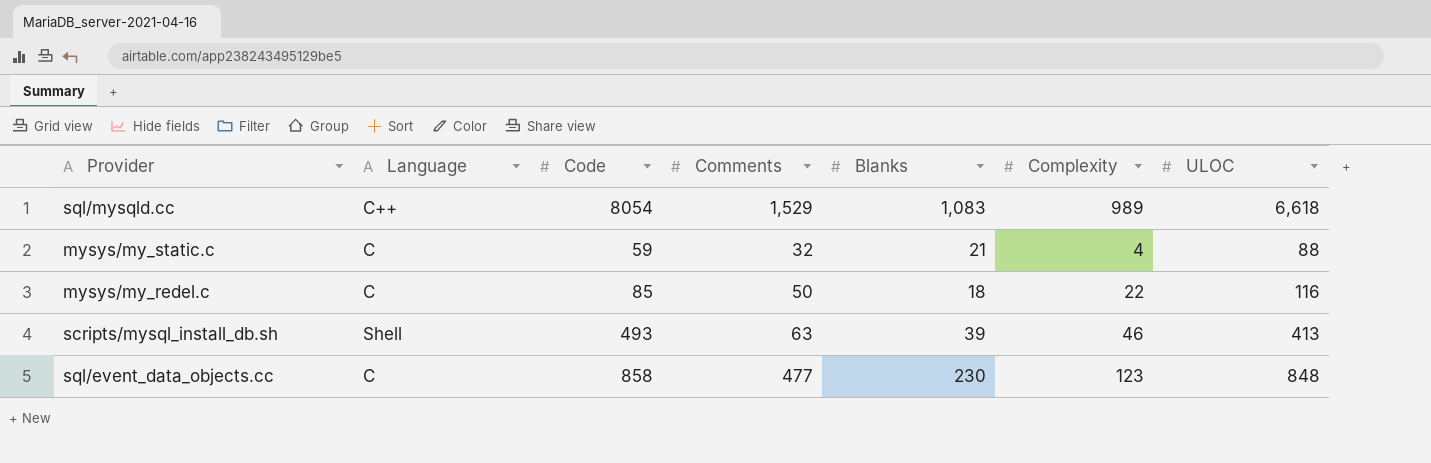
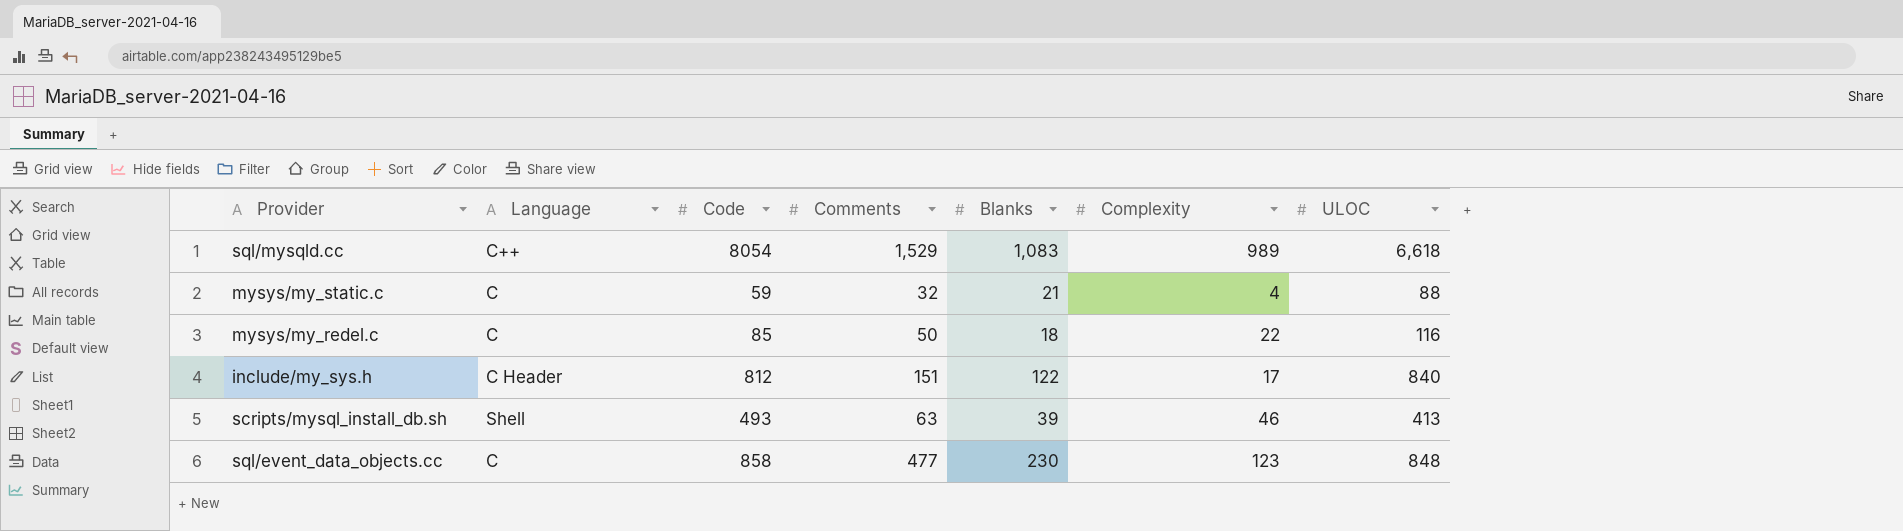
row include/my_sys.h: none -> C Header | 812 | 151 | 122 | 17 | 840

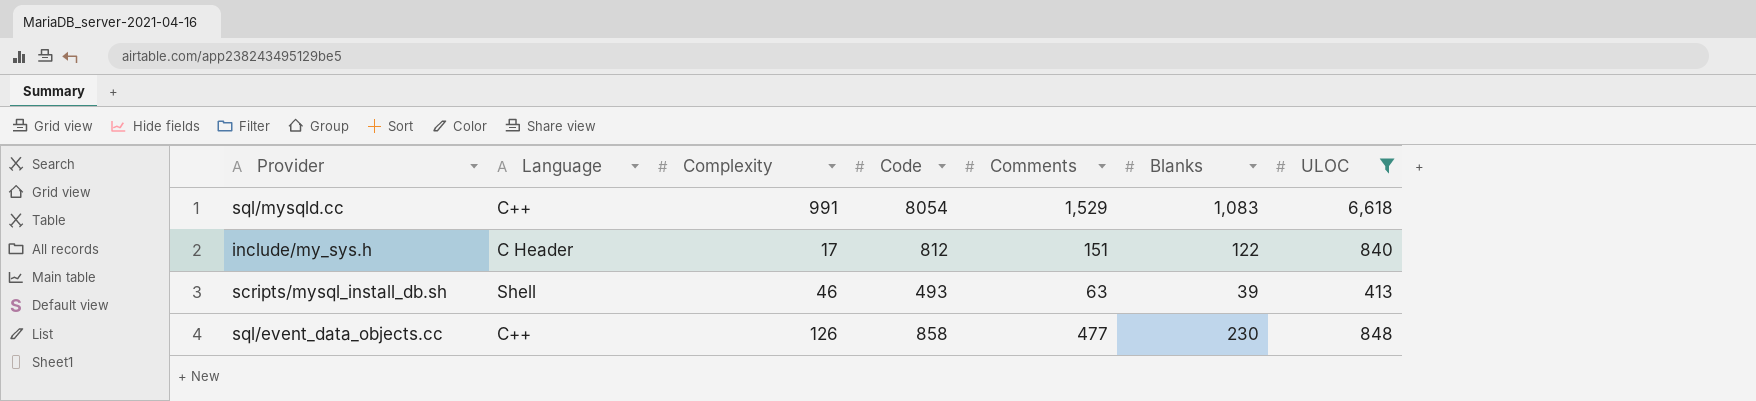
filter: none -> ULOC >= 413
column Complexity | position: 6 -> 3
sql/mysqld.cc | Complexity: 989 -> 991
sql/event_data_objects.cc | Language: C -> C++
sql/event_data_objects.cc | Complexity: 123 -> 126

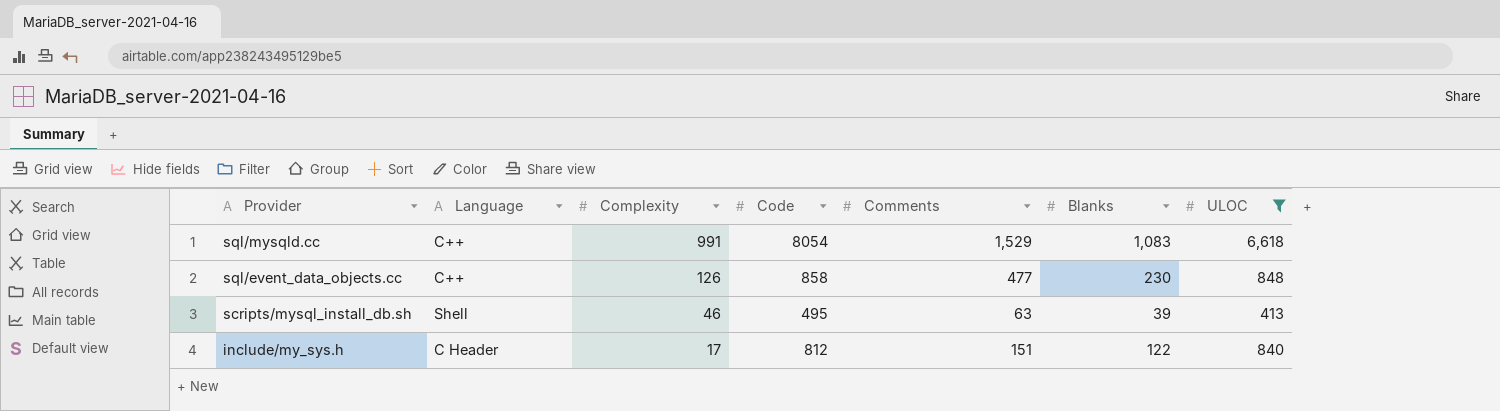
row order: none -> Provider descending
scripts/mysql_install_db.sh | Code: 493 -> 495

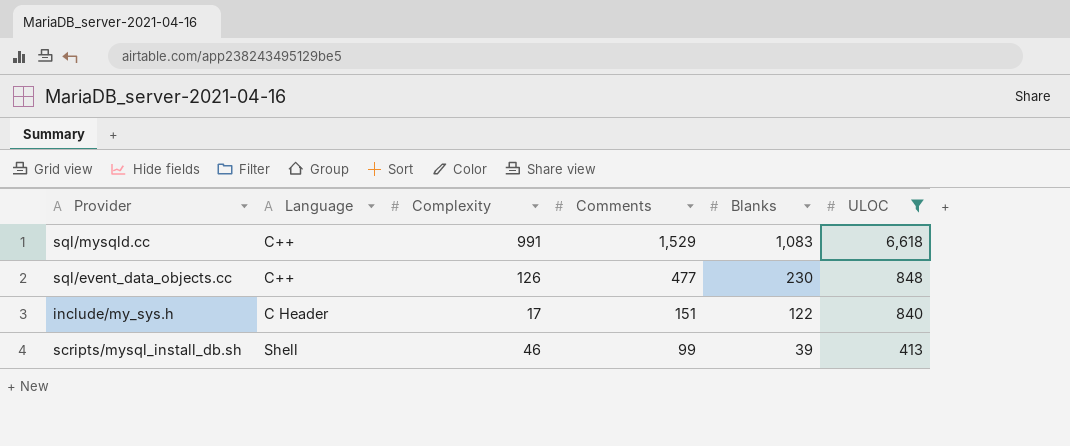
row order: Provider descending -> Comments descending
column Code | position: 4 -> none
scripts/mysql_install_db.sh | Comments: 63 -> 99

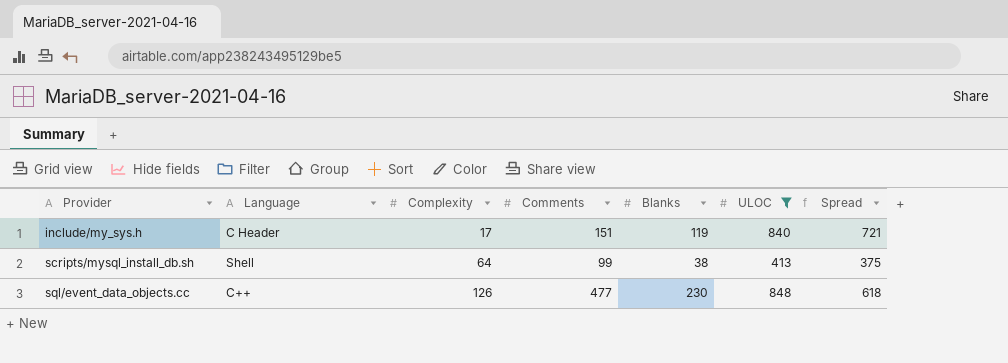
row order: Comments descending -> Provider ascending
column Spread | formula: none -> [ULOC] - [Blanks]
row sql/mysqld.cc: C++ | 991 | 1,529 | 1,083 | 6,618 -> none
include/my_sys.h | Blanks: 122 -> 119
scripts/mysql_install_db.sh | Complexity: 46 -> 64
scripts/mysql_install_db.sh | Blanks: 39 -> 38

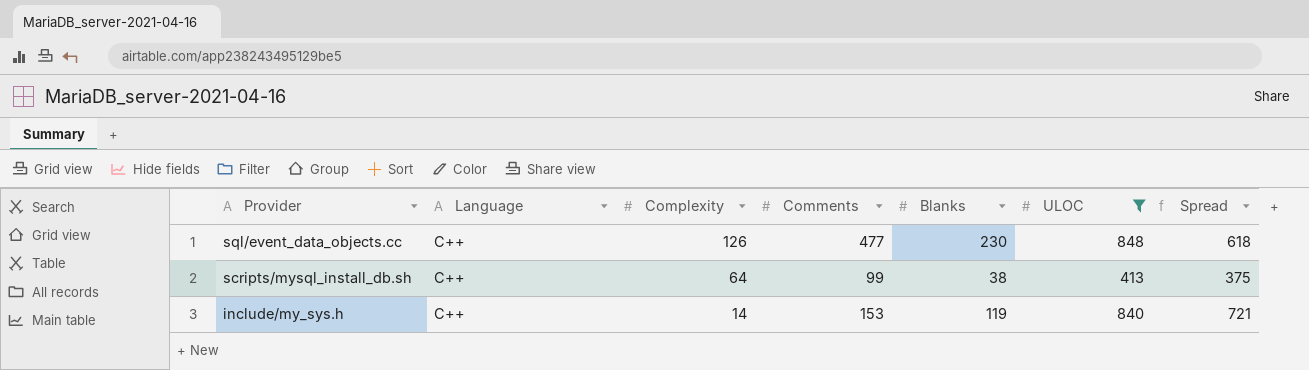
row order: Provider ascending -> Provider descending
scripts/mysql_install_db.sh | Language: Shell -> C++
include/my_sys.h | Language: C Header -> C++
include/my_sys.h | Complexity: 17 -> 14
include/my_sys.h | Comments: 151 -> 153

